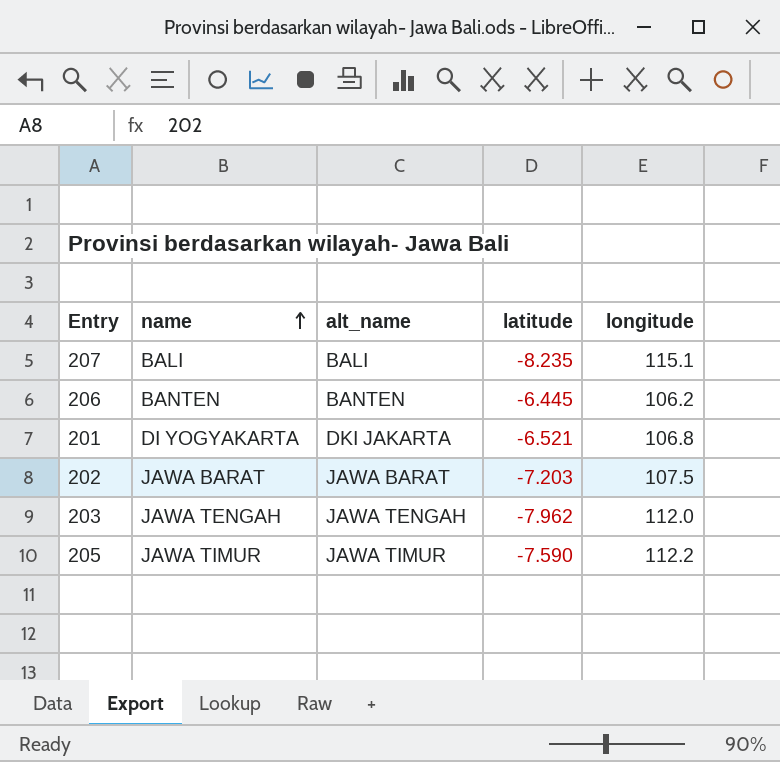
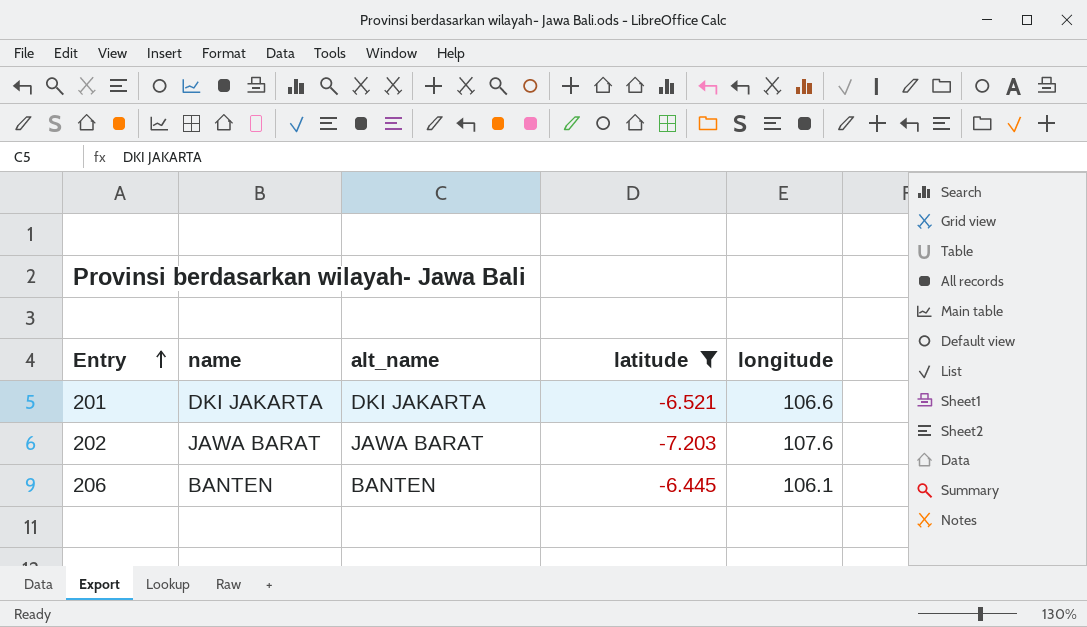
filter: none -> latitude >= -7.203
row order: name ascending -> Entry ascending
201 | name: DI YOGYAKARTA -> DKI JAKARTA
201 | longitude: 106.8 -> 106.6
202 | longitude: 107.5 -> 107.6
206 | longitude: 106.2 -> 106.1

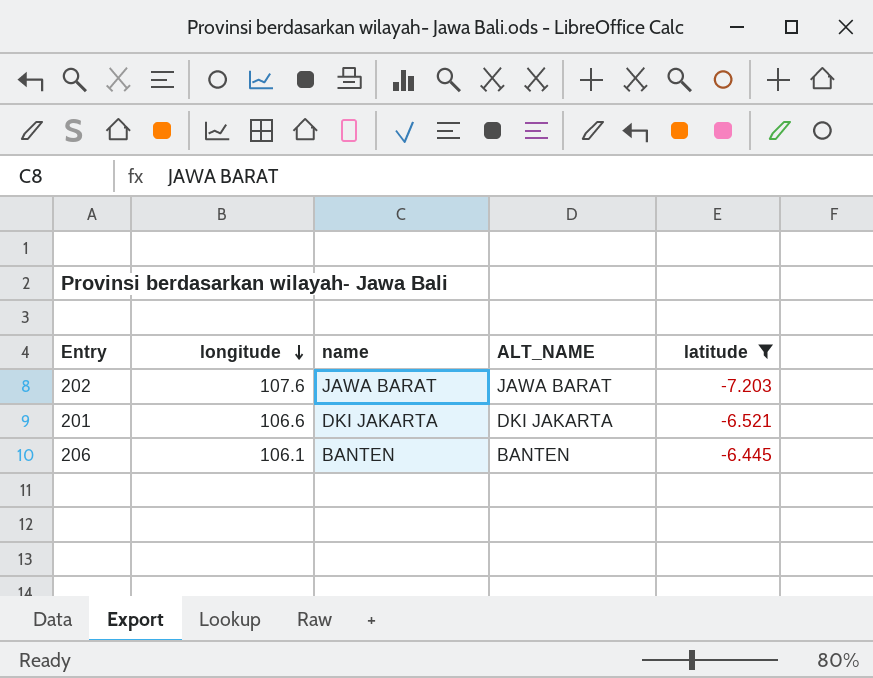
row order: Entry ascending -> longitude descending
column longitude | position: 5 -> 2
column name: alt_name -> ALT_NAME

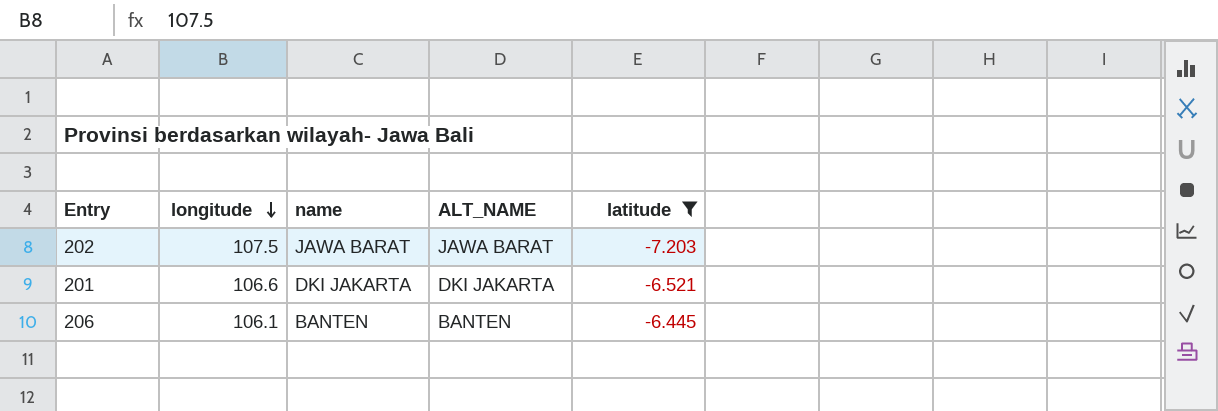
202 | longitude: 107.6 -> 107.5

